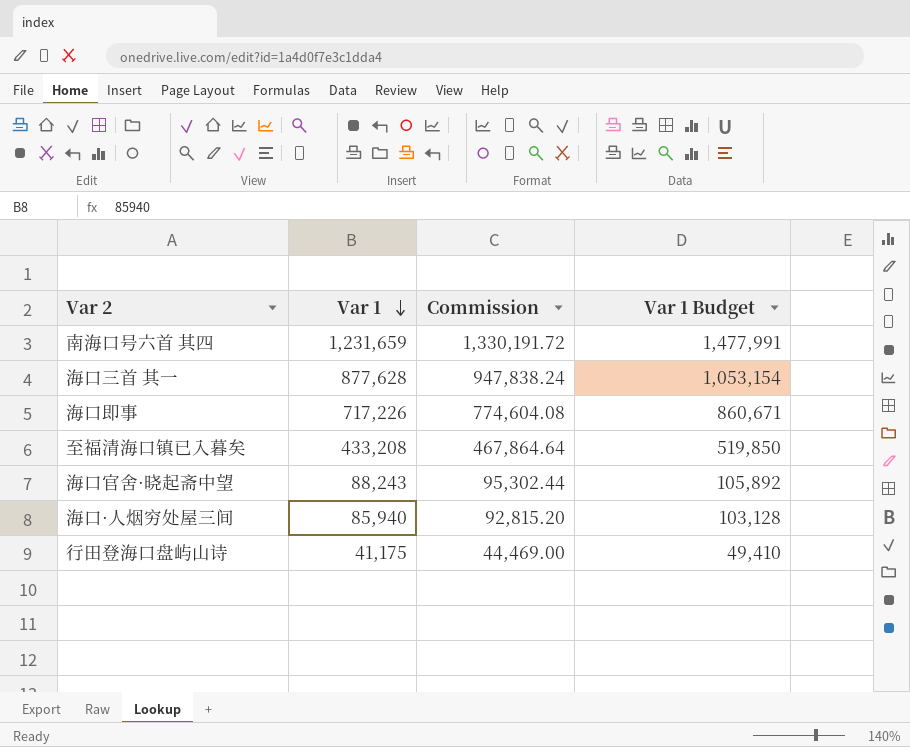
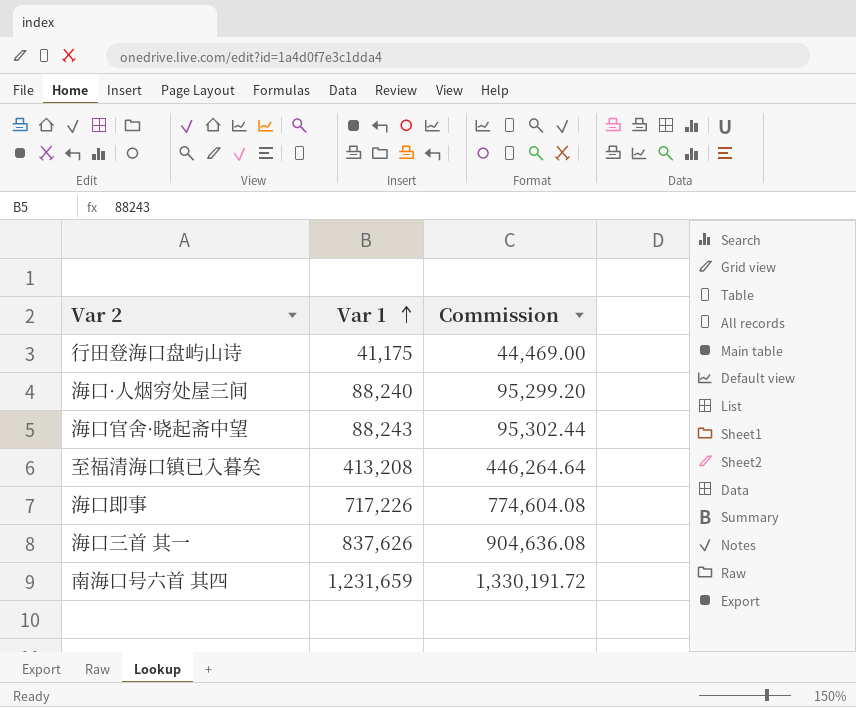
row order: Var 1 descending -> Var 1 ascending
column Var 1 Budget | formula: [Var 1] * 1.2 -> none
海口·人烟穷处屋三间 | Var 1: 85,940 -> 88,240
海口·人烟穷处屋三间 | Commission: 92,815.20 -> 95,299.20
至福清海口镇已入暮矣 | Var 1: 433,208 -> 413,208
至福清海口镇已入暮矣 | Commission: 467,864.64 -> 446,264.64
海口三首 其一 | Var 1: 877,628 -> 837,626
海口三首 其一 | Commission: 947,838.24 -> 904,636.08

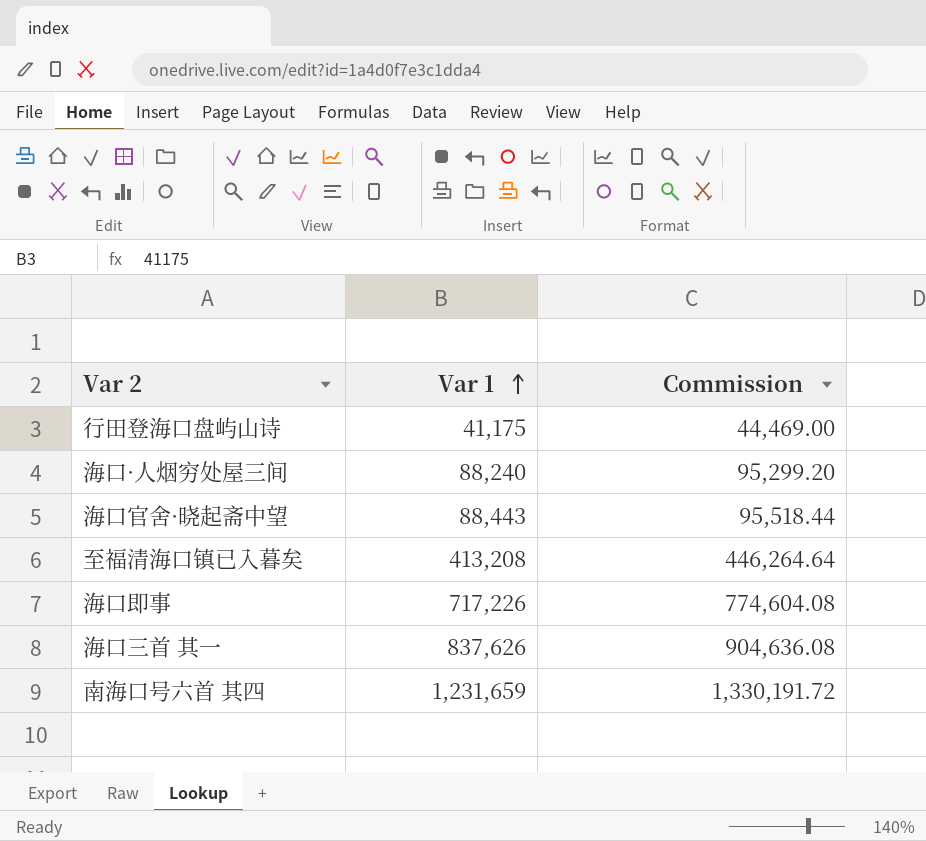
海口官舍·晓起斋中望 | Var 1: 88,243 -> 88,443
海口官舍·晓起斋中望 | Commission: 95,302.44 -> 95,518.44

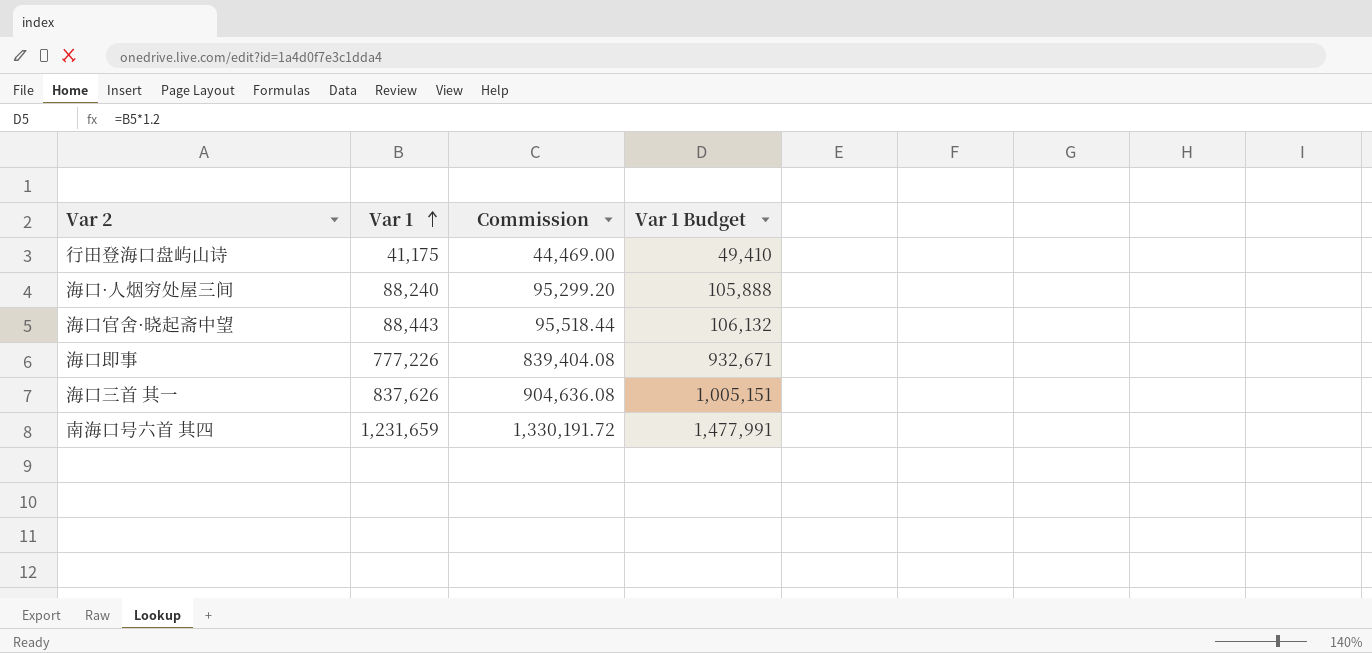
column Var 1 Budget | formula: none -> [Var 1] * 1.2
row 至福清海口镇已入暮矣: 413,208 | 446,264.64 -> none
海口即事 | Var 1: 717,226 -> 777,226
海口即事 | Commission: 774,604.08 -> 839,404.08

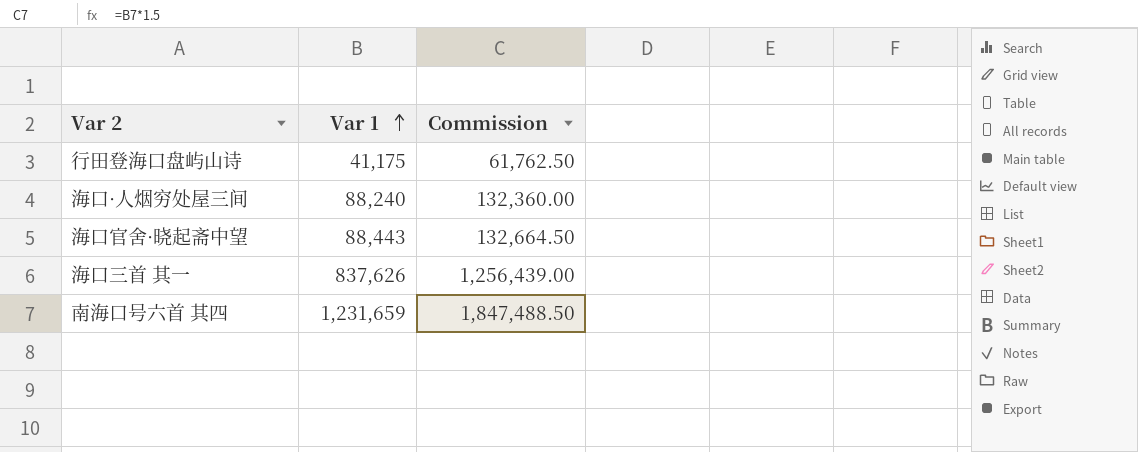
column Var 1 Budget | formula: [Var 1] * 1.2 -> none
column Commission | formula: [Var 1] * 1.08 -> [Var 1] * 1.5
row 海口即事: 777,226 | 839,404.08 | 932,671 -> none

